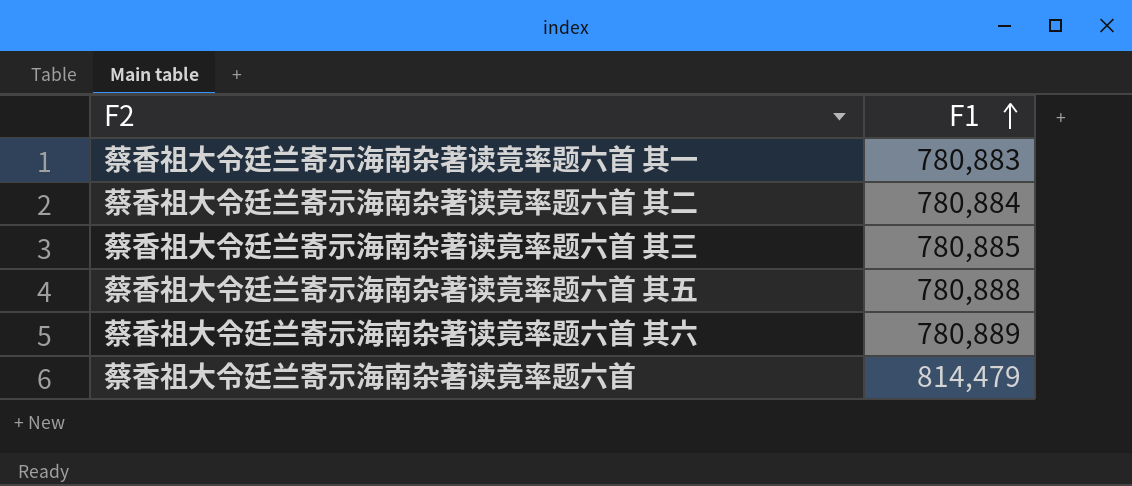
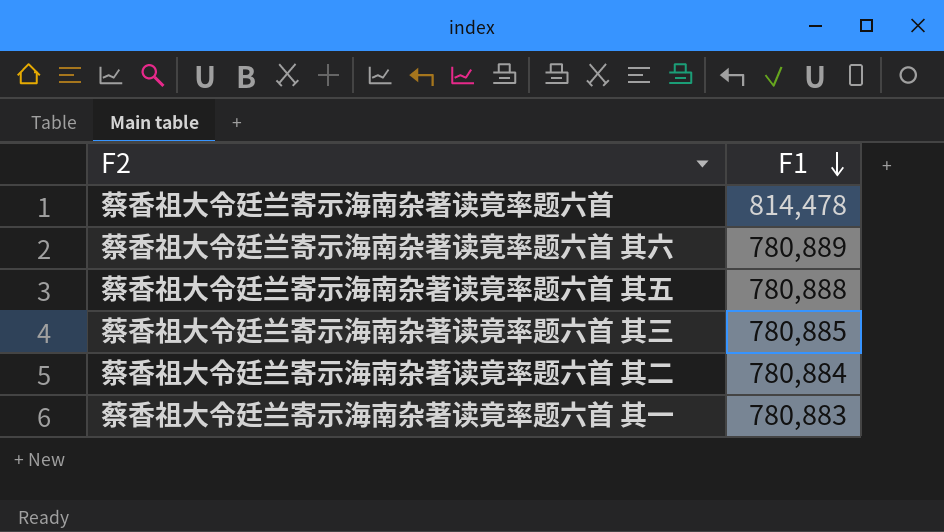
row order: F1 ascending -> F1 descending
蔡香祖大令廷兰寄示海南杂著读竟率题六首 | F1: 814,479 -> 814,478

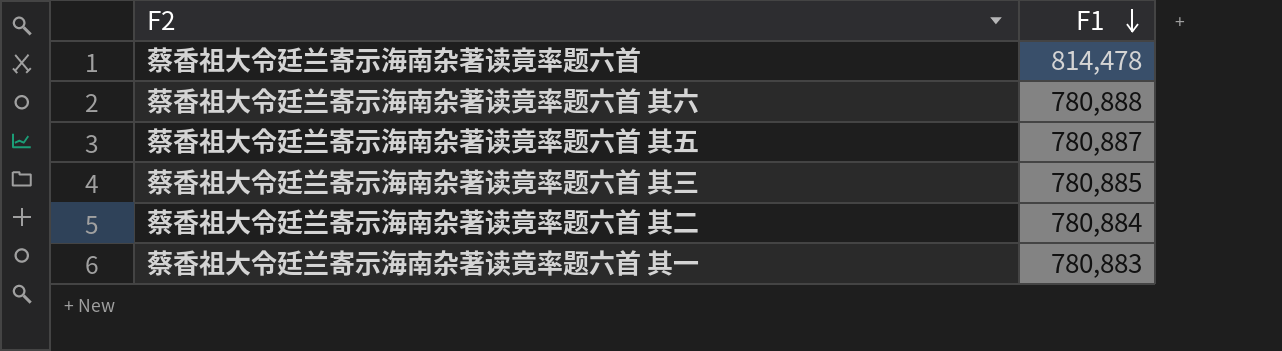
蔡香祖大令廷兰寄示海南杂著读竟率题六首 其六 | F1: 780,889 -> 780,888
蔡香祖大令廷兰寄示海南杂著读竟率题六首 其五 | F1: 780,888 -> 780,887

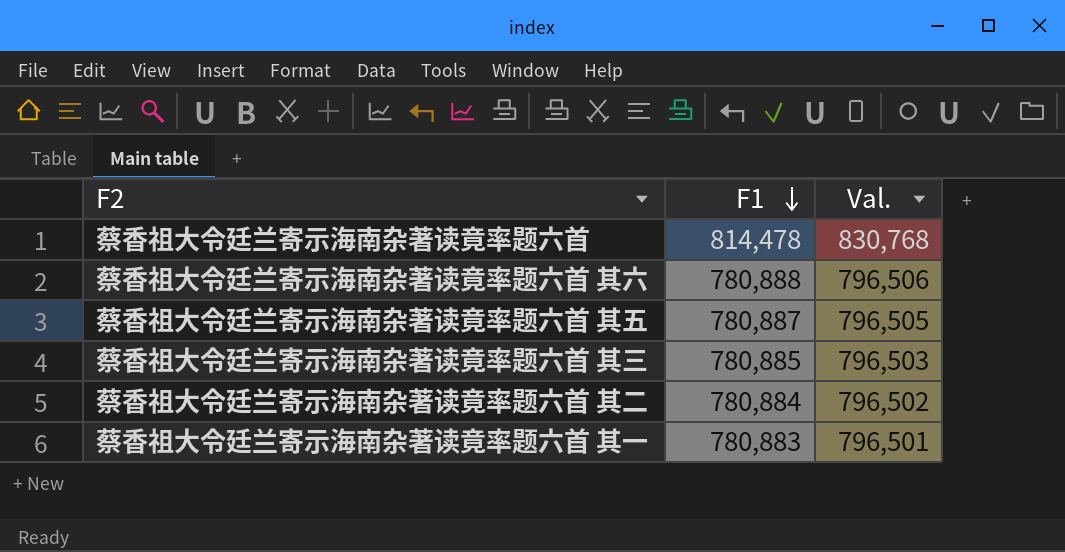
column Val. | formula: none -> [F1] * 1.02

